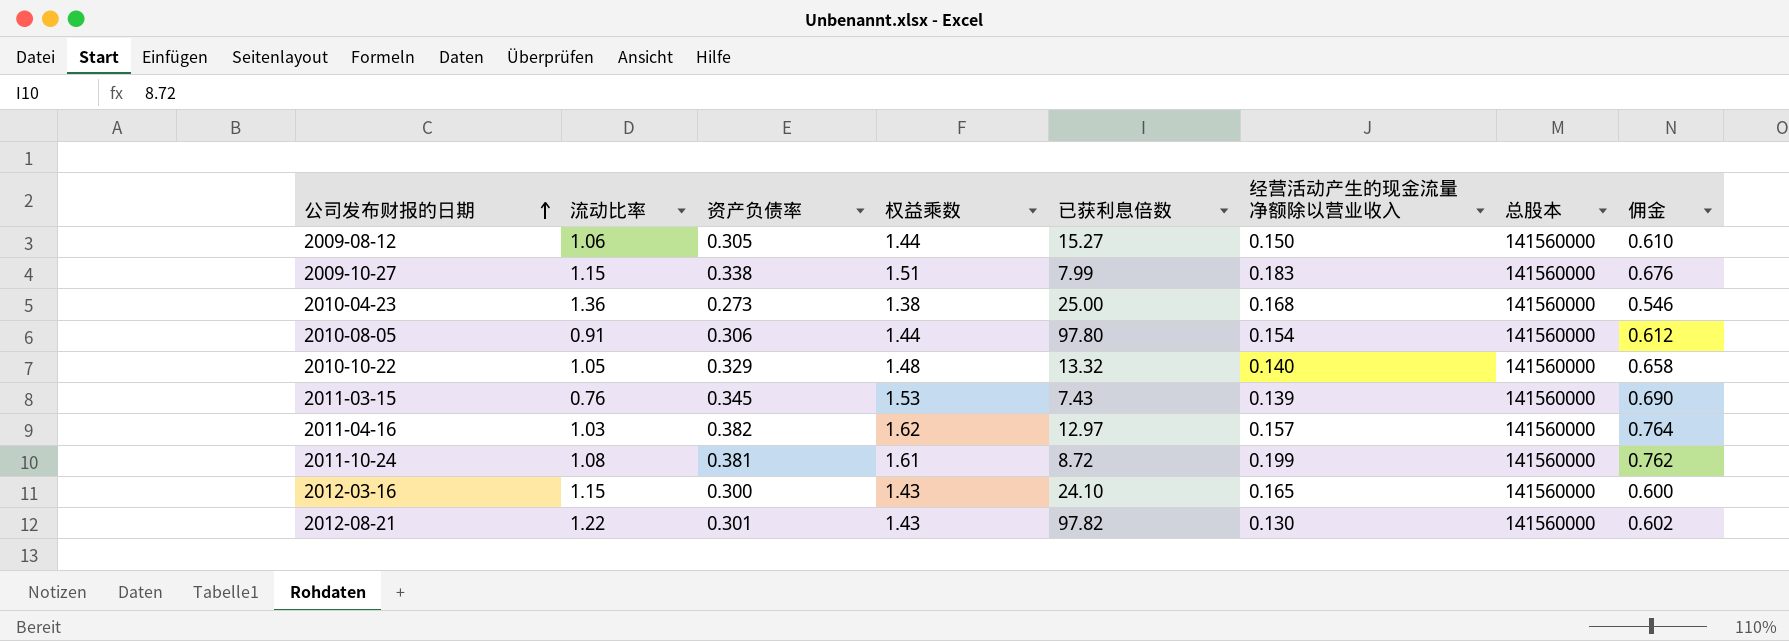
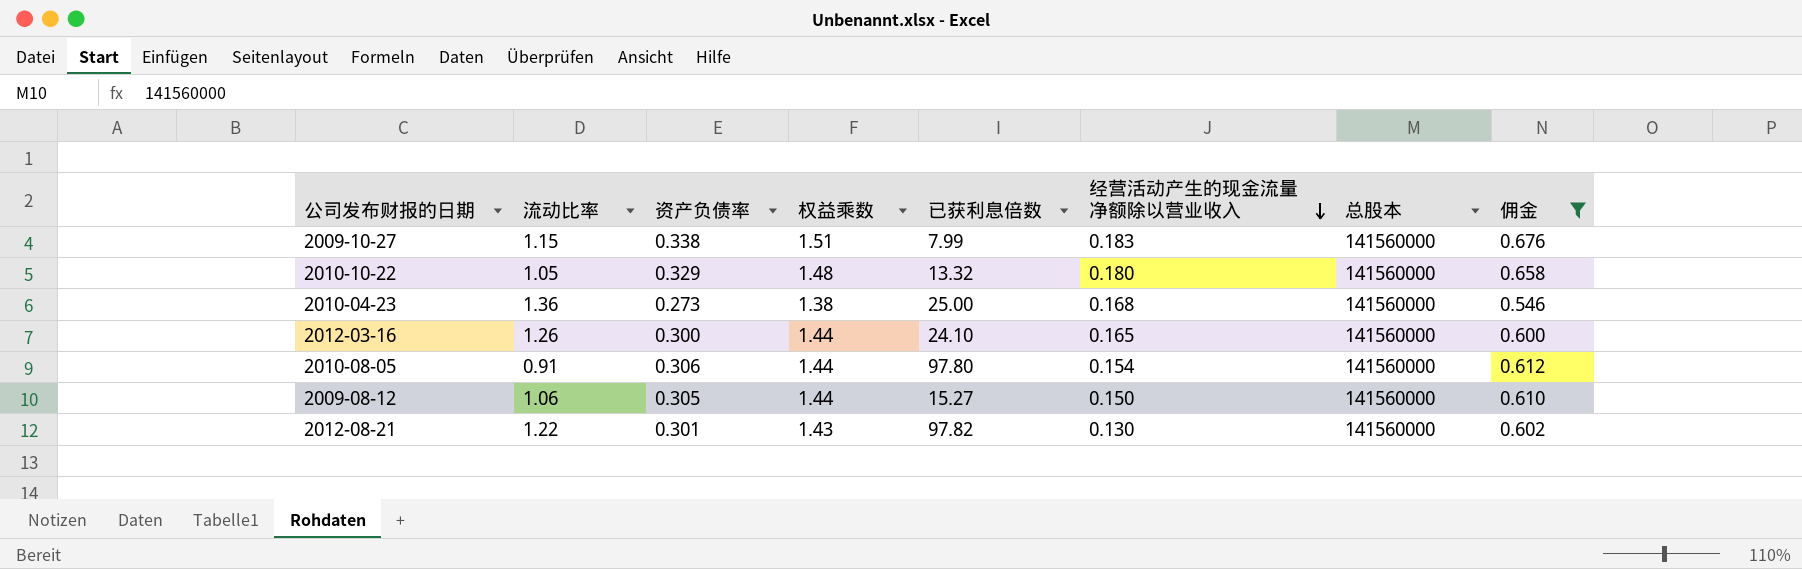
filter: none -> 佣金 <= 0.676
row order: 公司发布财报的日期 ascending -> 经营活动产生的现金流量净额除以营业收入 descending
2010-10-22 | 经营活动产生的现金流量净额除以营业收入: 0.140 -> 0.180
2012-03-16 | 流动比率: 1.15 -> 1.26
2012-03-16 | 权益乘数: 1.43 -> 1.44

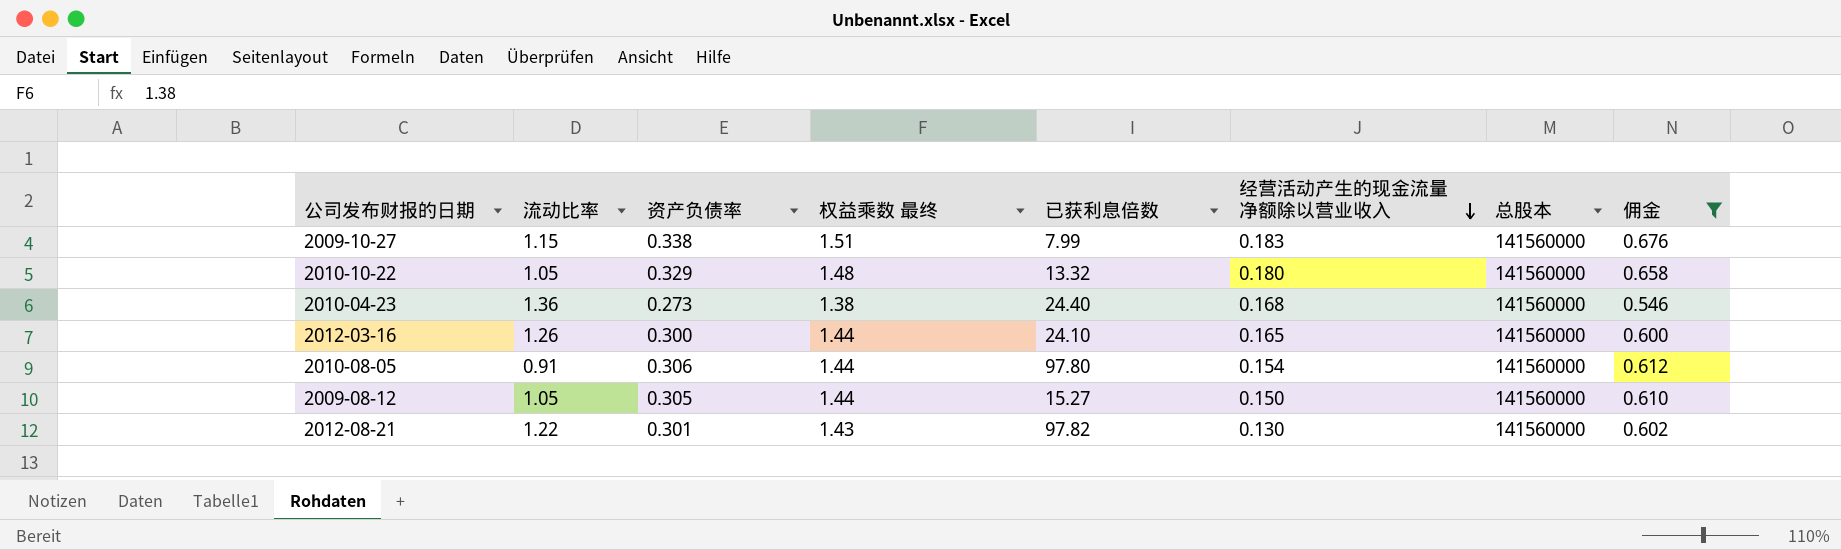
column name: 权益乘数 -> 权益乘数 最终
2010-04-23 | 已获利息倍数: 25.00 -> 24.40
2009-08-12 | 流动比率: 1.06 -> 1.05

